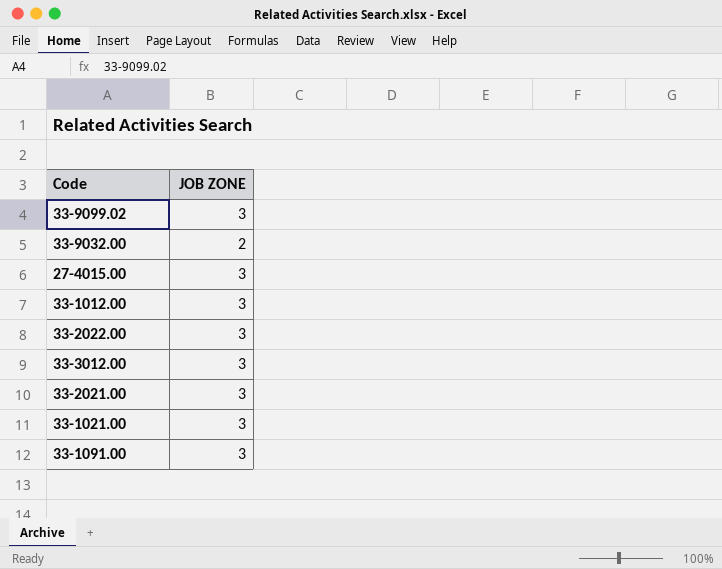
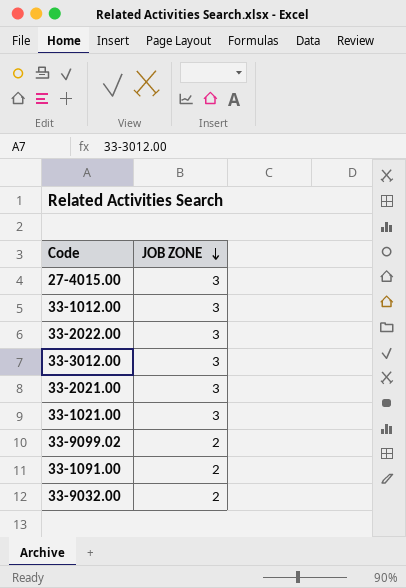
row order: none -> JOB ZONE descending
33-9099.02 | JOB ZONE: 3 -> 2
33-1091.00 | JOB ZONE: 3 -> 2

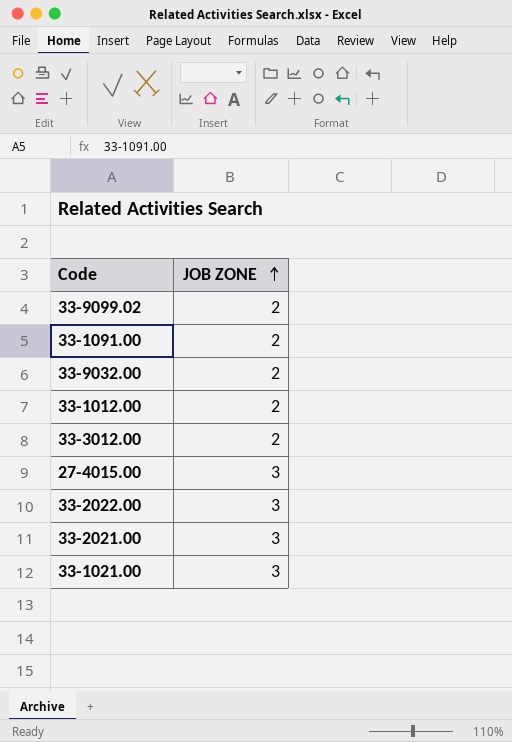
row order: JOB ZONE descending -> JOB ZONE ascending
33-1012.00 | JOB ZONE: 3 -> 2
33-3012.00 | JOB ZONE: 3 -> 2

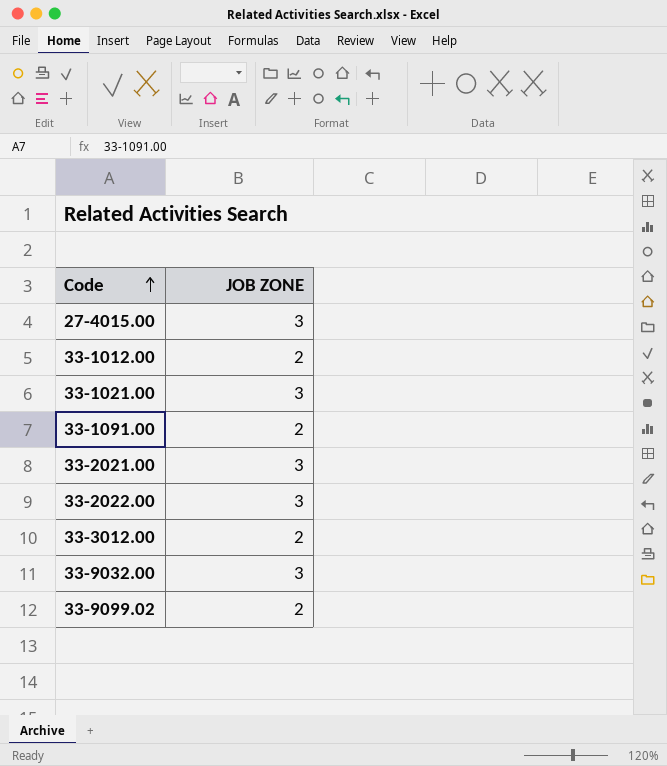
row order: JOB ZONE ascending -> Code ascending
33-9032.00 | JOB ZONE: 2 -> 3

